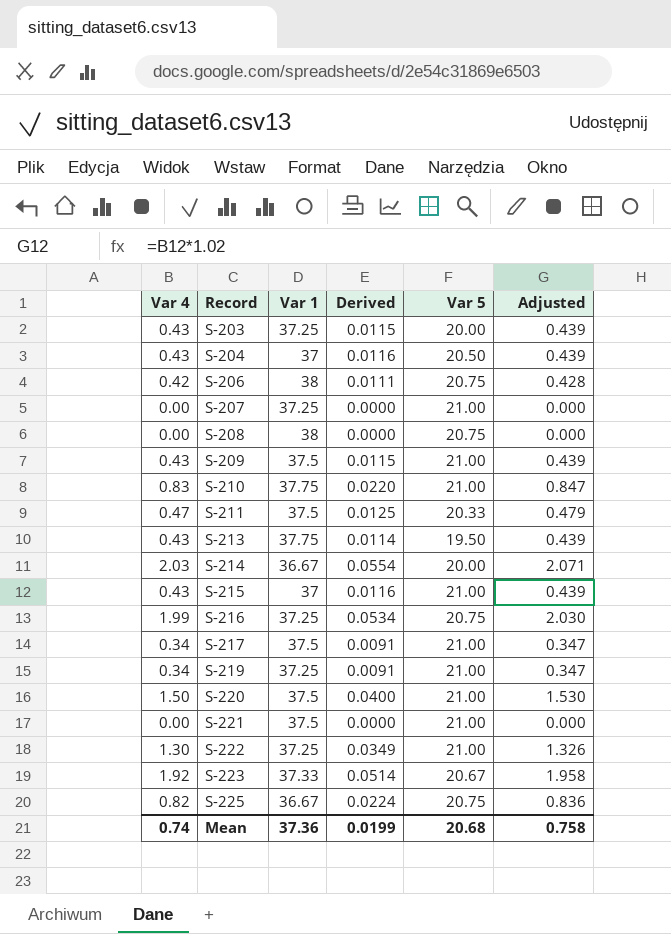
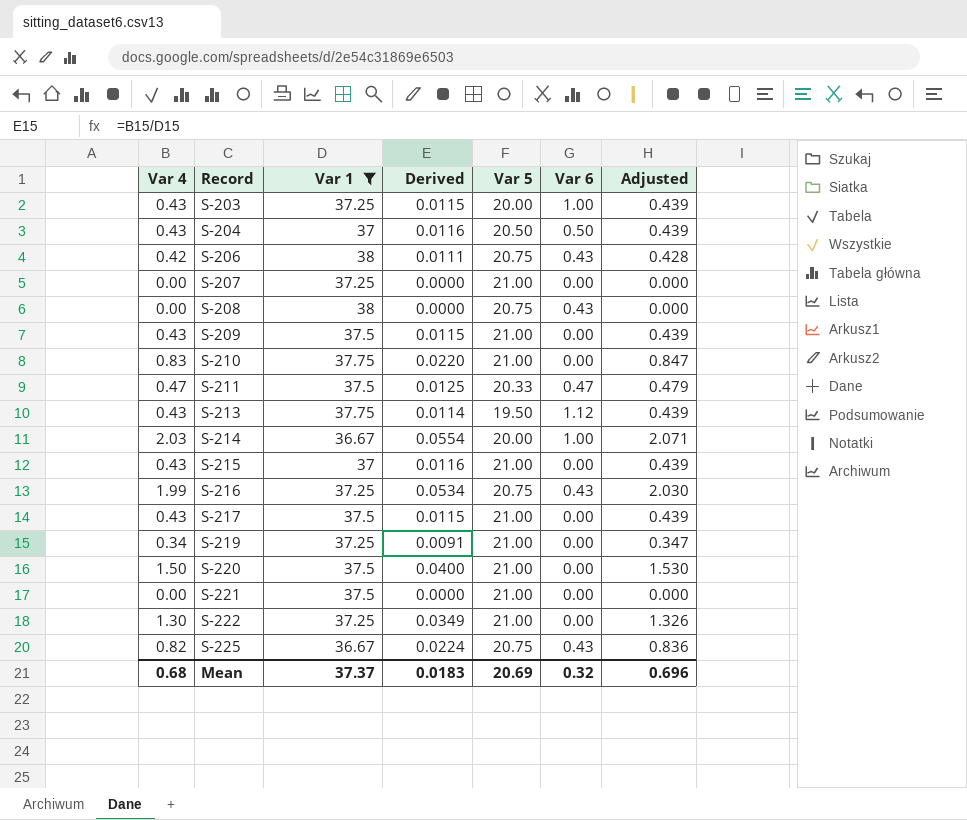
filter: none -> Var 1 != 37.33
column Var 6 | position: none -> 6
S-217 | Var 4: 0.34 -> 0.43
S-217 | Derived: 0.0091 -> 0.0115
S-217 | Adjusted: 0.347 -> 0.439
Mean | Var 4: 0.74 -> 0.68
Mean | Var 1: 37.36 -> 37.37
Mean | Derived: 0.0199 -> 0.0183
Mean | Var 5: 20.68 -> 20.69
Mean | Adjusted: 0.758 -> 0.696

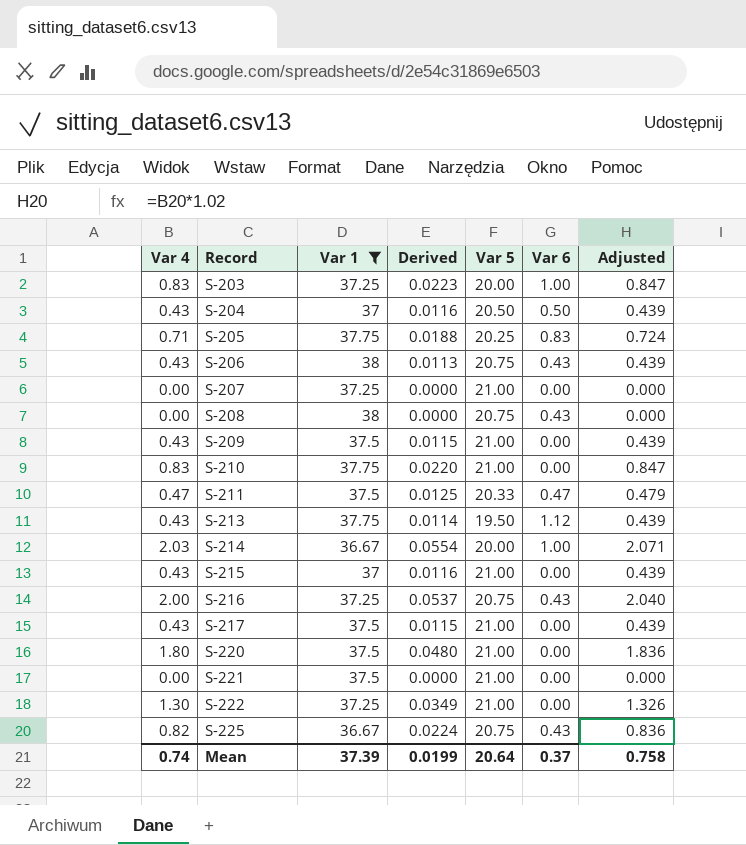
row S-219: 0.34 | 37.25 | 0.0091 | 21.00 | 0.00 | 0.347 -> none
S-203 | Var 4: 0.43 -> 0.83
S-203 | Derived: 0.0115 -> 0.0223
S-203 | Adjusted: 0.439 -> 0.847
row S-205: none -> 0.71 | 37.75 | 0.0188 | 20.25 | 0.83 | 0.724
S-206 | Var 4: 0.42 -> 0.43
S-206 | Derived: 0.0111 -> 0.0113
S-206 | Adjusted: 0.428 -> 0.439
S-216 | Var 4: 1.99 -> 2.00
S-216 | Derived: 0.0534 -> 0.0537
S-216 | Adjusted: 2.030 -> 2.040
S-220 | Var 4: 1.50 -> 1.80
S-220 | Derived: 0.0400 -> 0.0480
S-220 | Adjusted: 1.530 -> 1.836
Mean | Var 4: 0.68 -> 0.74
Mean | Var 1: 37.37 -> 37.39
Mean | Derived: 0.0183 -> 0.0199
Mean | Var 5: 20.69 -> 20.64
Mean | Var 6: 0.32 -> 0.37
Mean | Adjusted: 0.696 -> 0.758

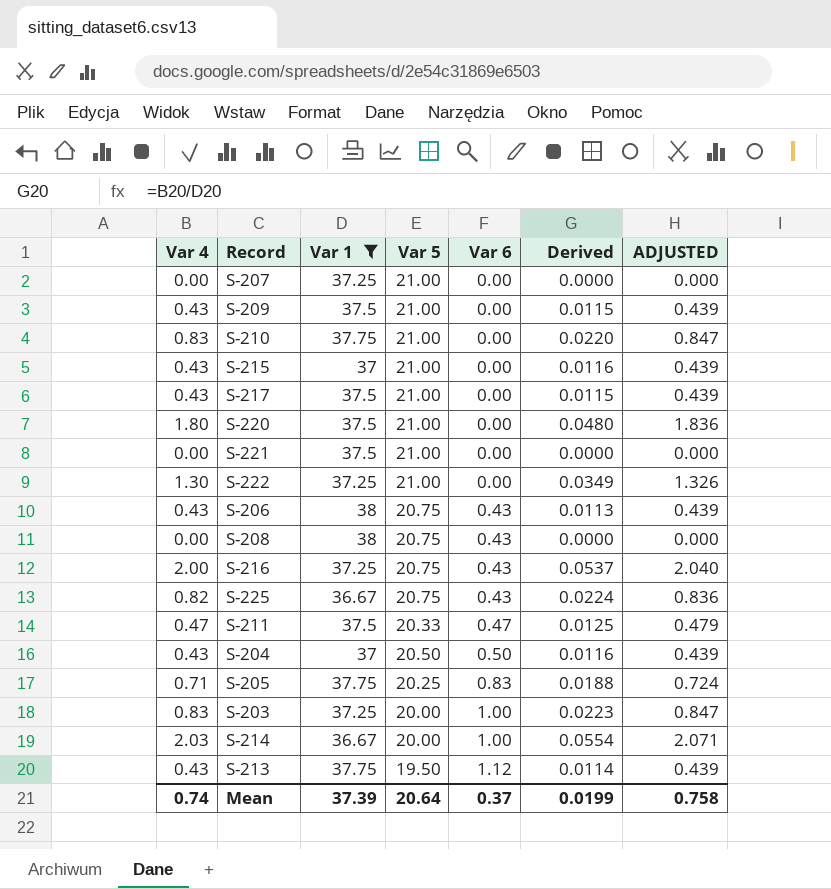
row order: Record ascending -> Var 6 ascending
column Derived | position: 4 -> 6
column name: Adjusted -> ADJUSTED

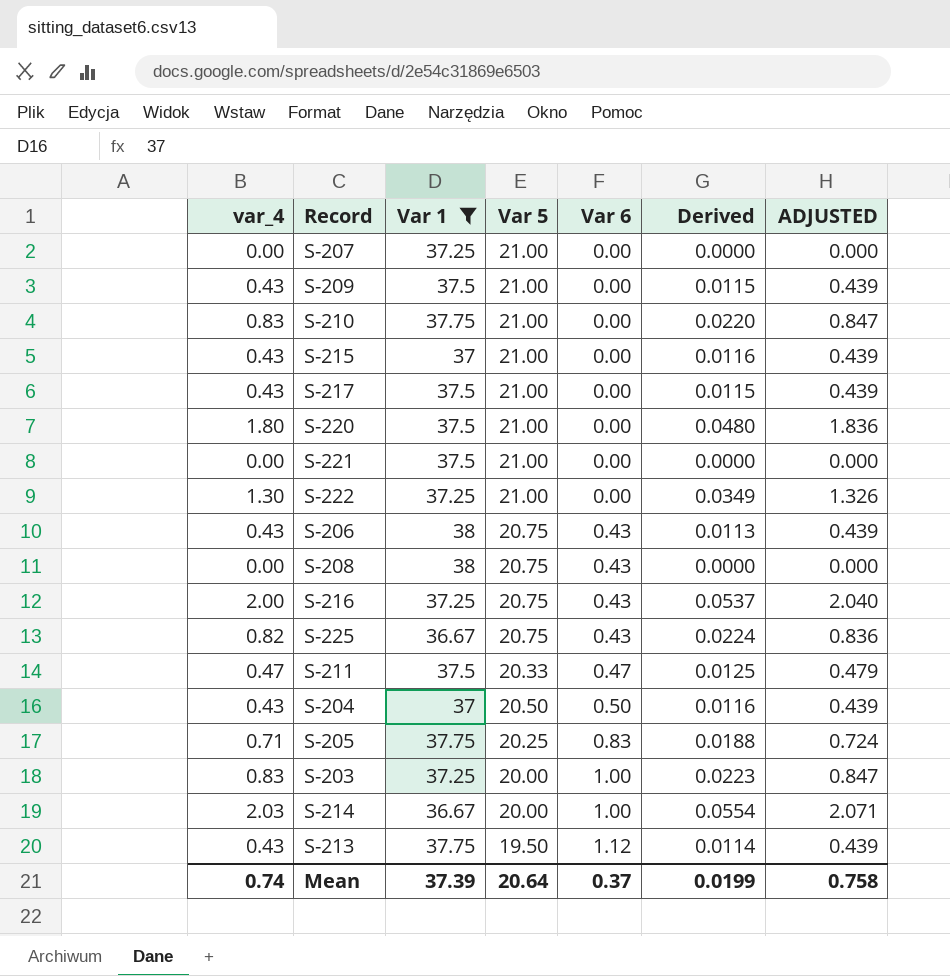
column name: Var 4 -> var_4

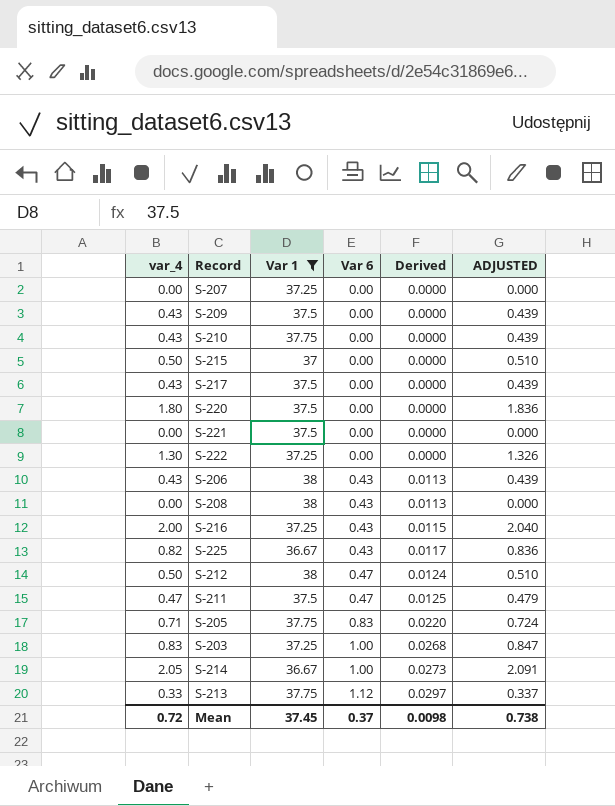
column Var 5 | position: 4 -> none
column Derived | formula: [var_4] / [Var 1] -> [Var 6] / [Var 1]
row S-204: 0.43 | 37 | 20.50 | 0.50 | 0.0116 | 0.439 -> none
S-210 | var_4: 0.83 -> 0.43
S-210 | ADJUSTED: 0.847 -> 0.439
S-215 | var_4: 0.43 -> 0.50
S-215 | ADJUSTED: 0.439 -> 0.510
row S-212: none -> 0.50 | 38 | 0.47 | 0.0124 | 0.510
S-214 | var_4: 2.03 -> 2.05
S-214 | ADJUSTED: 2.071 -> 2.091
S-213 | var_4: 0.43 -> 0.33
S-213 | ADJUSTED: 0.439 -> 0.337
Mean | var_4: 0.74 -> 0.72
Mean | Var 1: 37.39 -> 37.45
Mean | Derived: 0.0199 -> 0.0098
Mean | ADJUSTED: 0.758 -> 0.738

